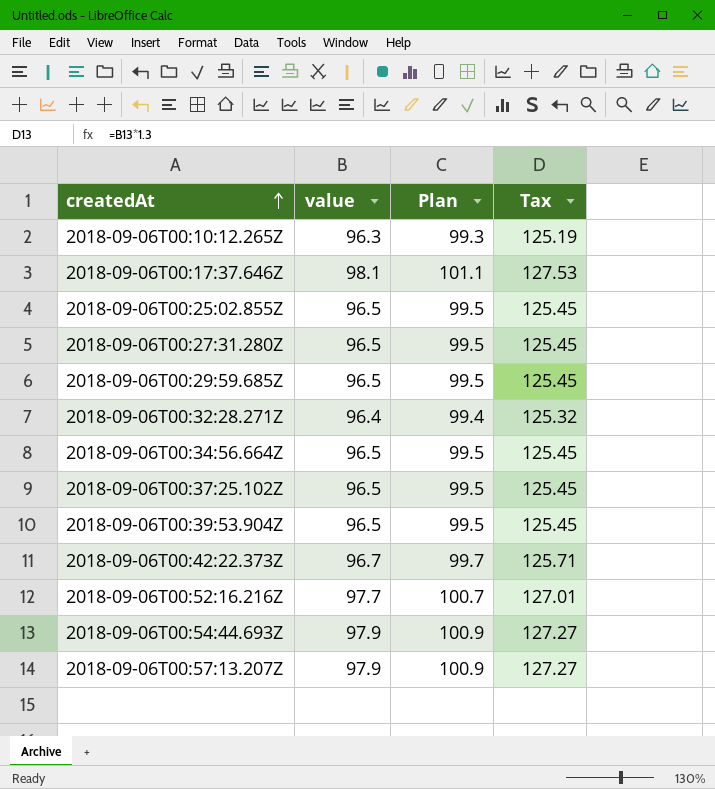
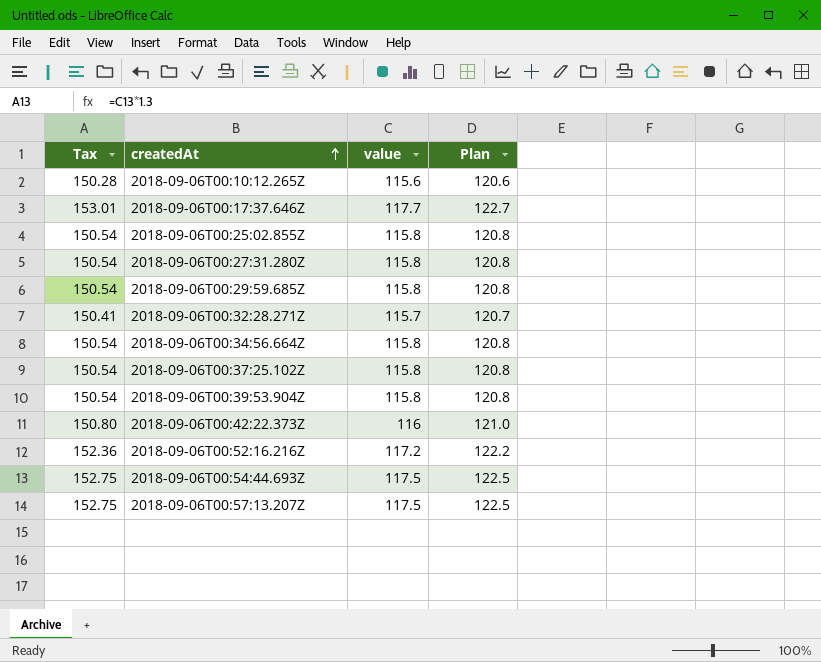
column Tax | position: 4 -> 1
column Plan | formula: [value] + 3 -> [value] + 5
2018-09-06T00:10:12.265Z | Tax: 125.19 -> 150.28
2018-09-06T00:10:12.265Z | value: 96.3 -> 115.6
2018-09-06T00:17:37.646Z | Tax: 127.53 -> 153.01
2018-09-06T00:17:37.646Z | value: 98.1 -> 117.7
2018-09-06T00:25:02.855Z | Tax: 125.45 -> 150.54
2018-09-06T00:25:02.855Z | value: 96.5 -> 115.8
2018-09-06T00:27:31.280Z | Tax: 125.45 -> 150.54
2018-09-06T00:27:31.280Z | value: 96.5 -> 115.8
2018-09-06T00:29:59.685Z | Tax: 125.45 -> 150.54
2018-09-06T00:29:59.685Z | value: 96.5 -> 115.8
2018-09-06T00:32:28.271Z | Tax: 125.32 -> 150.41
2018-09-06T00:32:28.271Z | value: 96.4 -> 115.7
2018-09-06T00:34:56.664Z | Tax: 125.45 -> 150.54
2018-09-06T00:34:56.664Z | value: 96.5 -> 115.8
2018-09-06T00:37:25.102Z | Tax: 125.45 -> 150.54
2018-09-06T00:37:25.102Z | value: 96.5 -> 115.8
2018-09-06T00:39:53.904Z | Tax: 125.45 -> 150.54
2018-09-06T00:39:53.904Z | value: 96.5 -> 115.8
2018-09-06T00:42:22.373Z | Tax: 125.71 -> 150.80
2018-09-06T00:42:22.373Z | value: 96.7 -> 116
2018-09-06T00:52:16.216Z | Tax: 127.01 -> 152.36
2018-09-06T00:52:16.216Z | value: 97.7 -> 117.2
2018-09-06T00:54:44.693Z | Tax: 127.27 -> 152.75
2018-09-06T00:54:44.693Z | value: 97.9 -> 117.5
2018-09-06T00:57:13.207Z | Tax: 127.27 -> 152.75
2018-09-06T00:57:13.207Z | value: 97.9 -> 117.5

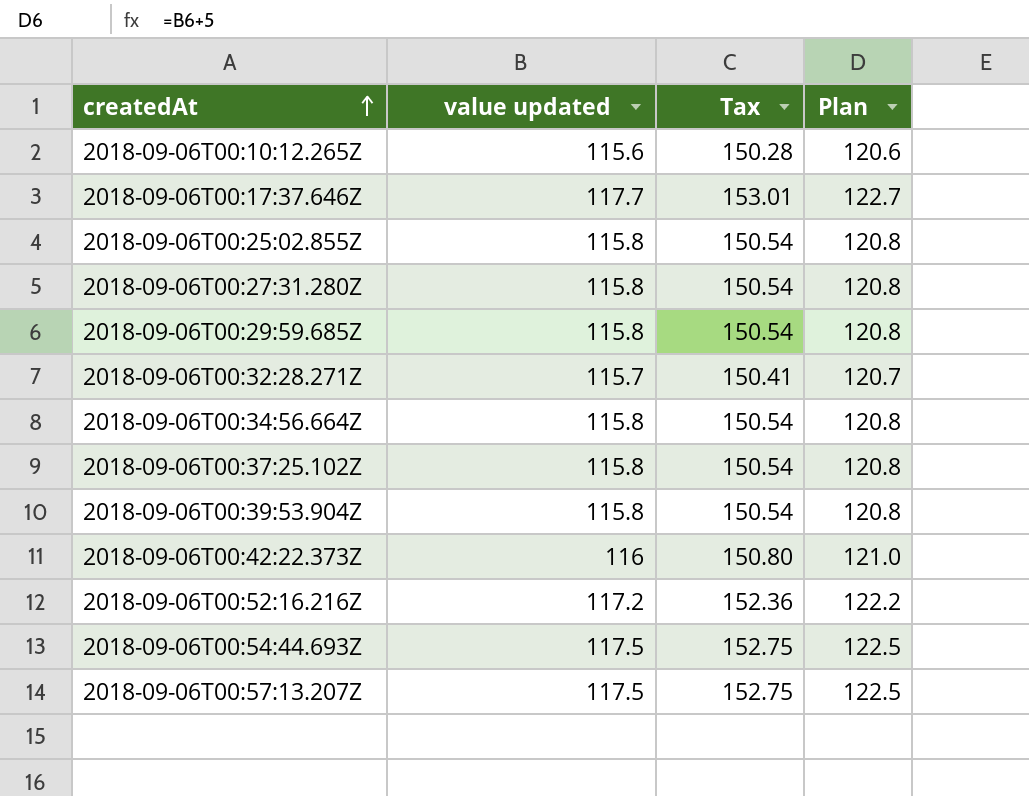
column name: value -> value updated
column Tax | position: 1 -> 3

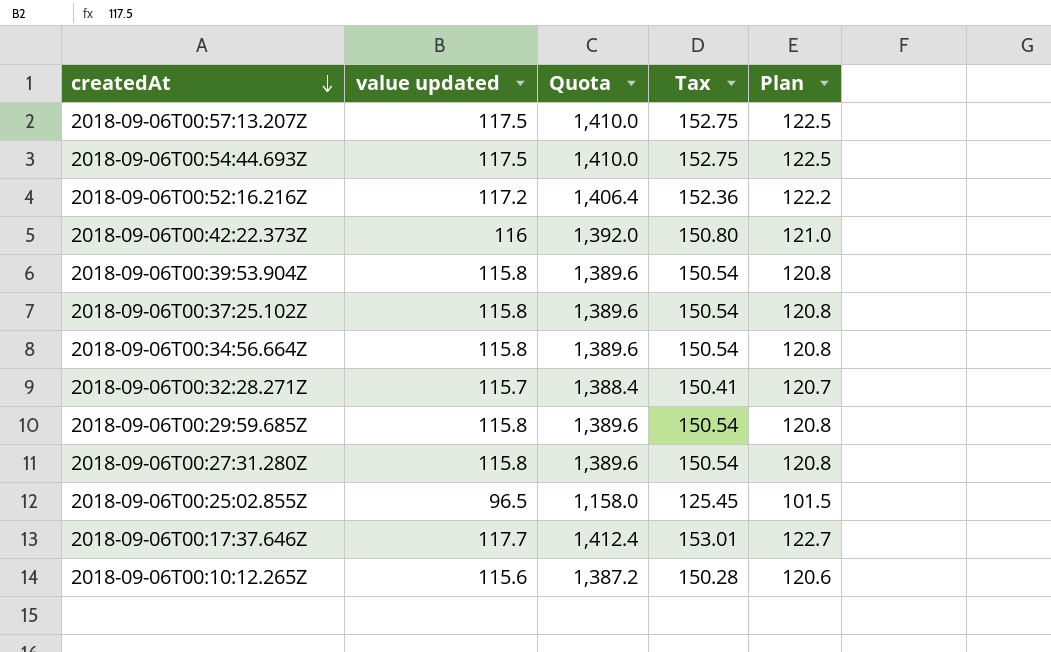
row order: createdAt ascending -> createdAt descending
column Quota | formula: none -> [value updated] * 12
2018-09-06T00:25:02.855Z | value updated: 115.8 -> 96.5
2018-09-06T00:25:02.855Z | Tax: 150.54 -> 125.45
2018-09-06T00:25:02.855Z | Plan: 120.8 -> 101.5

